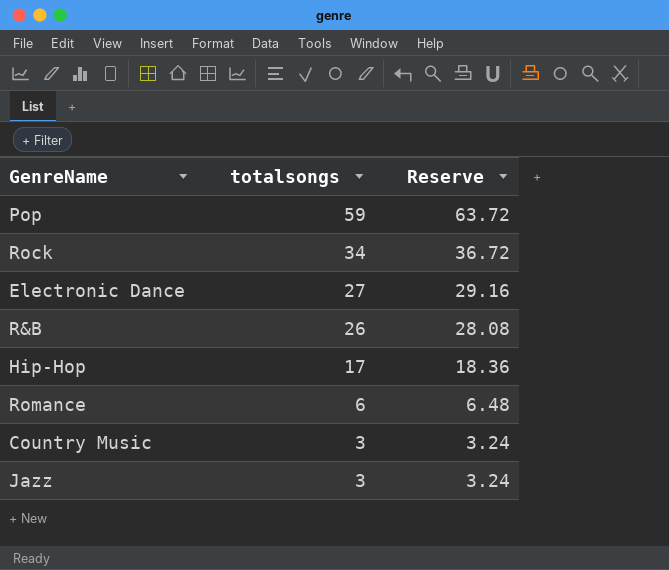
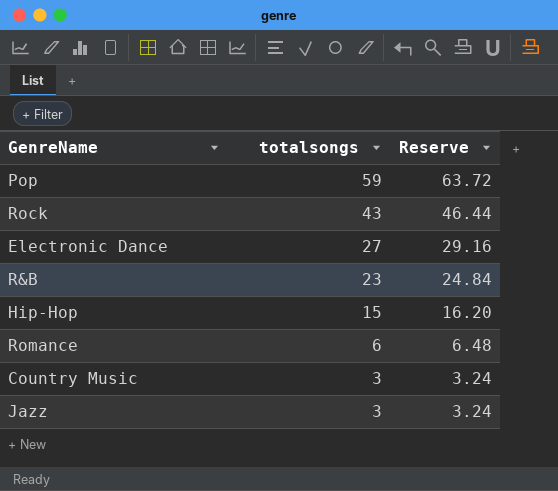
Rock | totalsongs: 34 -> 43
Rock | Reserve: 36.72 -> 46.44
R&B | totalsongs: 26 -> 23
R&B | Reserve: 28.08 -> 24.84
Hip-Hop | totalsongs: 17 -> 15
Hip-Hop | Reserve: 18.36 -> 16.20

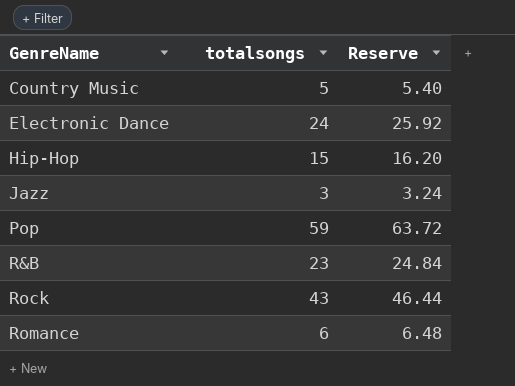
row order: totalsongs descending -> GenreName ascending
Country Music | totalsongs: 3 -> 5
Country Music | Reserve: 3.24 -> 5.40
Electronic Dance | totalsongs: 27 -> 24
Electronic Dance | Reserve: 29.16 -> 25.92

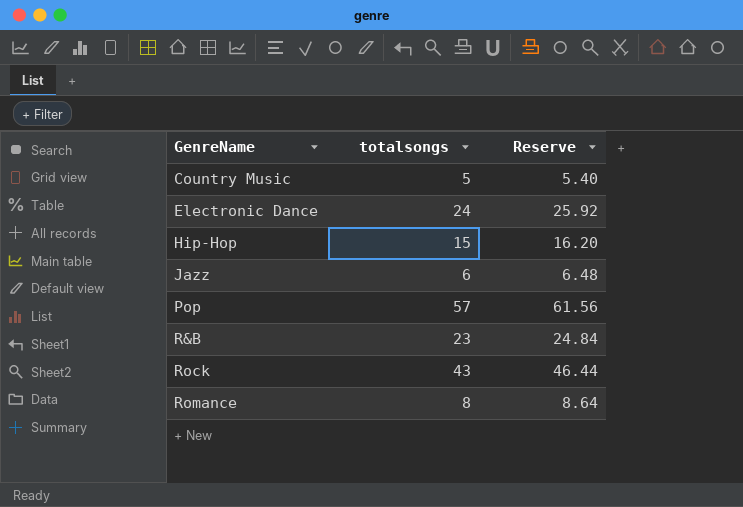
Jazz | totalsongs: 3 -> 6
Jazz | Reserve: 3.24 -> 6.48
Pop | totalsongs: 59 -> 57
Pop | Reserve: 63.72 -> 61.56
Romance | totalsongs: 6 -> 8
Romance | Reserve: 6.48 -> 8.64

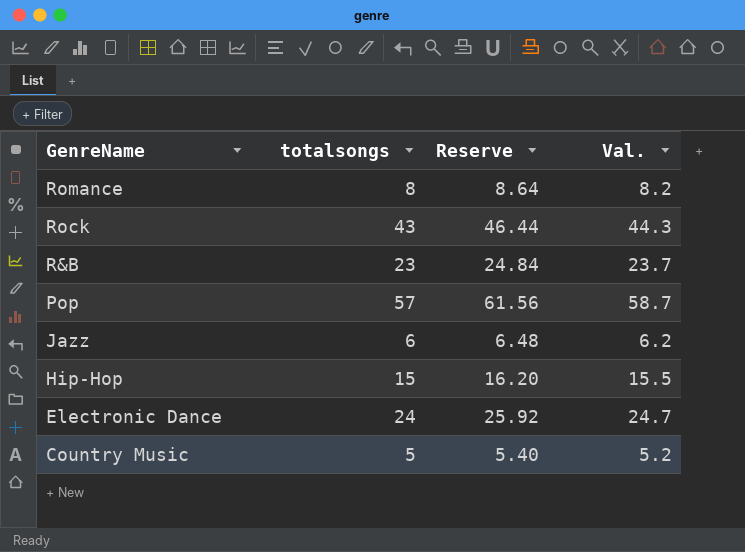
row order: GenreName ascending -> GenreName descending
column Val. | formula: none -> [totalsongs] * 1.03

